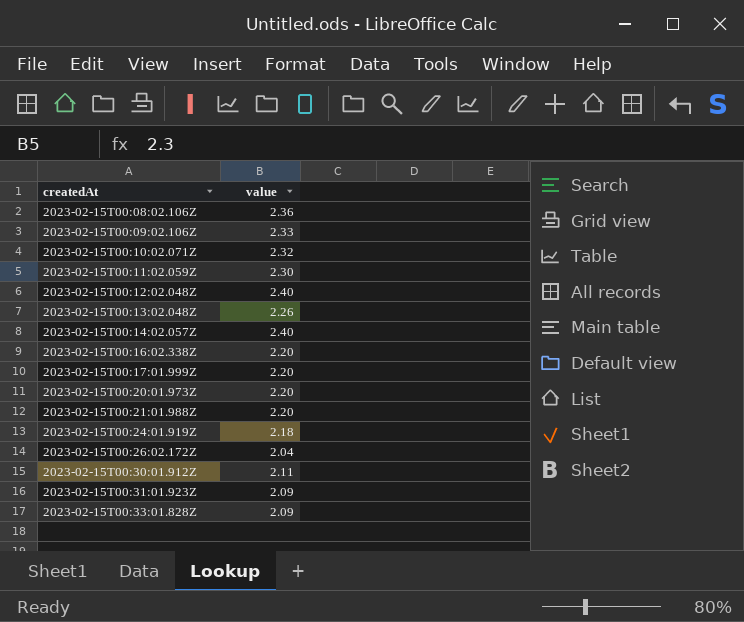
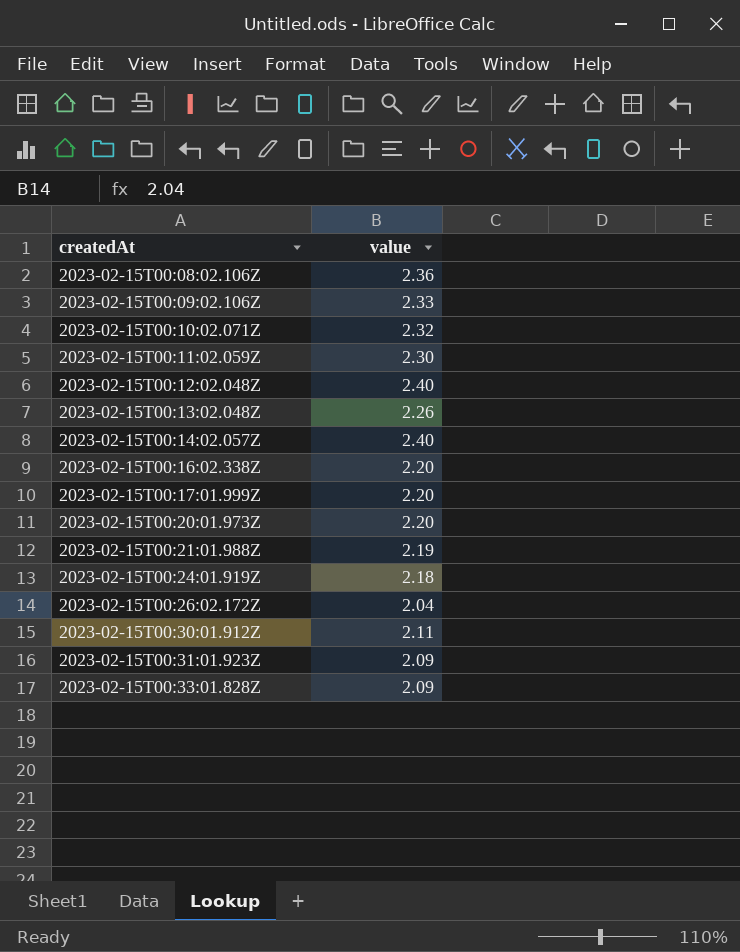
2023-02-15T00:21:01.988Z | value: 2.20 -> 2.19

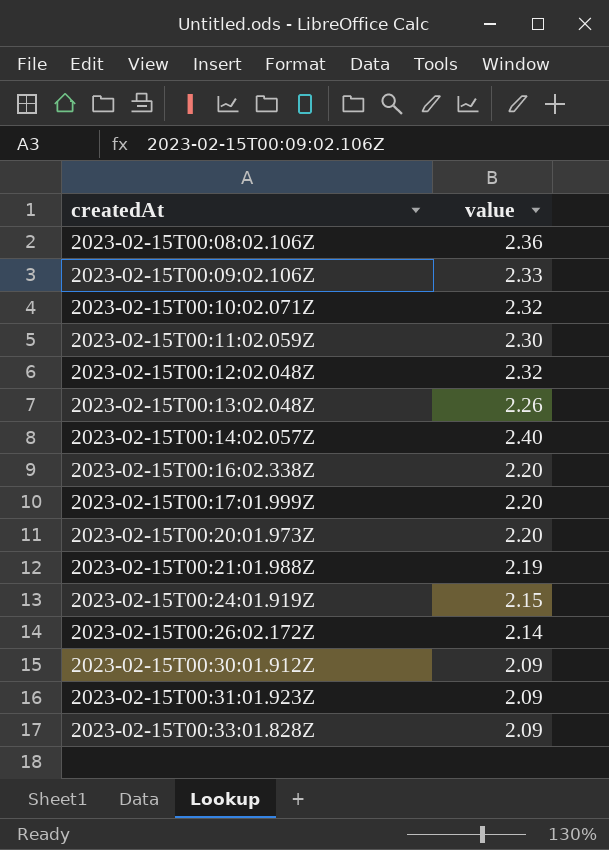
2023-02-15T00:12:02.048Z | value: 2.40 -> 2.32
2023-02-15T00:24:01.919Z | value: 2.18 -> 2.15
2023-02-15T00:26:02.172Z | value: 2.04 -> 2.14
2023-02-15T00:30:01.912Z | value: 2.11 -> 2.09

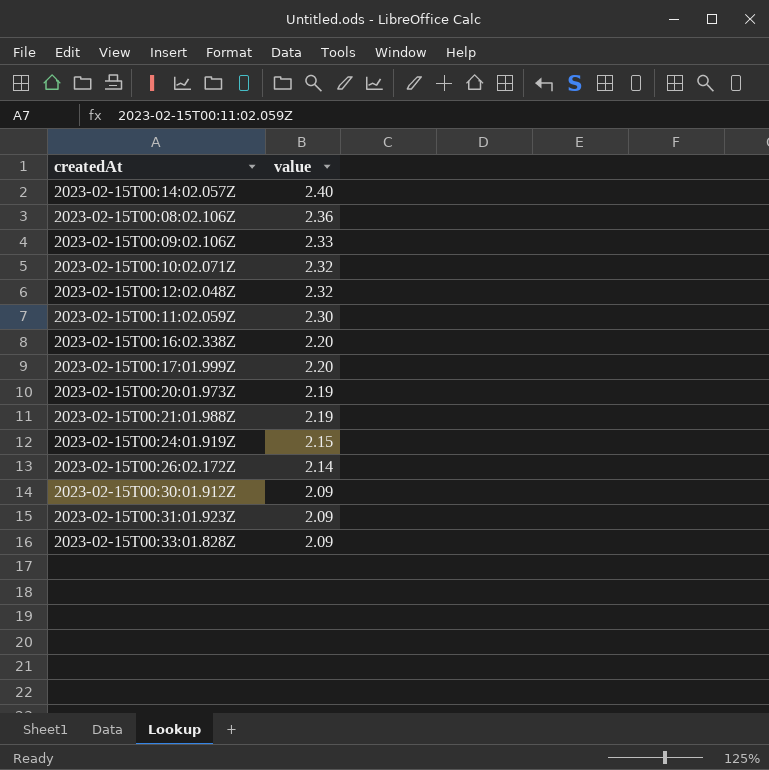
row order: createdAt ascending -> value descending
row 2023-02-15T00:13:02.048Z: 2.26 -> none
2023-02-15T00:20:01.973Z | value: 2.20 -> 2.19

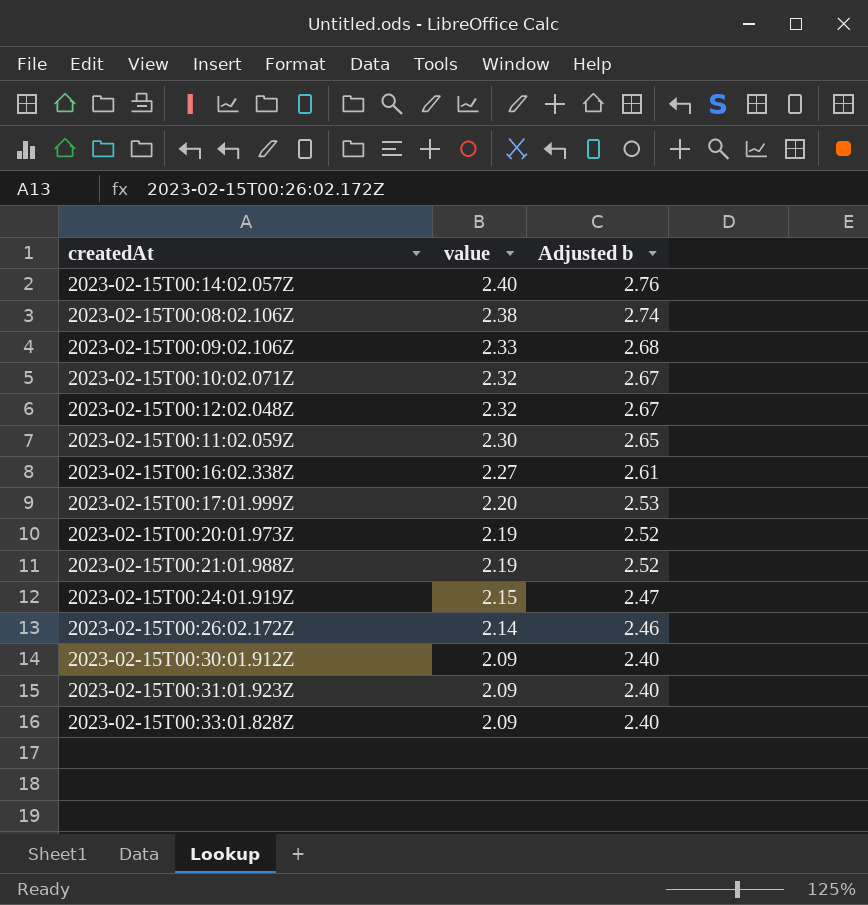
column Adjusted b | formula: none -> [value] * 1.15
2023-02-15T00:08:02.106Z | value: 2.36 -> 2.38
2023-02-15T00:16:02.338Z | value: 2.20 -> 2.27

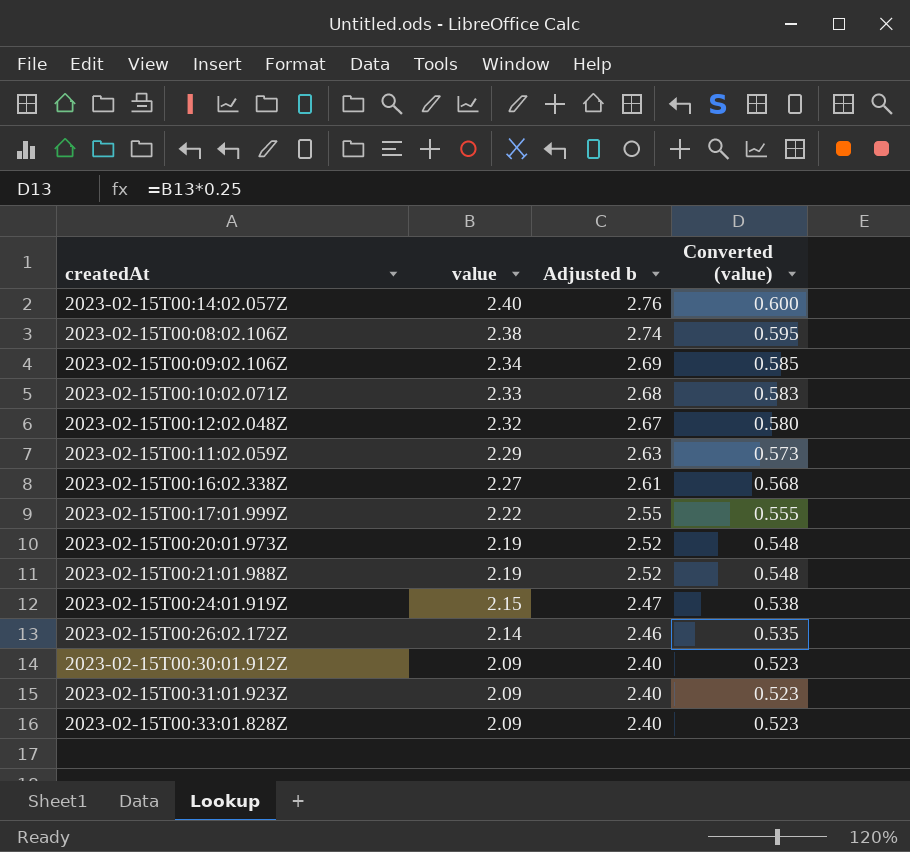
column Converted (value) | formula: none -> [value] * 0.25
2023-02-15T00:09:02.106Z | value: 2.33 -> 2.34
2023-02-15T00:09:02.106Z | Adjusted b: 2.68 -> 2.69
2023-02-15T00:10:02.071Z | value: 2.32 -> 2.33
2023-02-15T00:10:02.071Z | Adjusted b: 2.67 -> 2.68
2023-02-15T00:11:02.059Z | value: 2.30 -> 2.29
2023-02-15T00:11:02.059Z | Adjusted b: 2.65 -> 2.63
2023-02-15T00:17:01.999Z | value: 2.20 -> 2.22
2023-02-15T00:17:01.999Z | Adjusted b: 2.53 -> 2.55

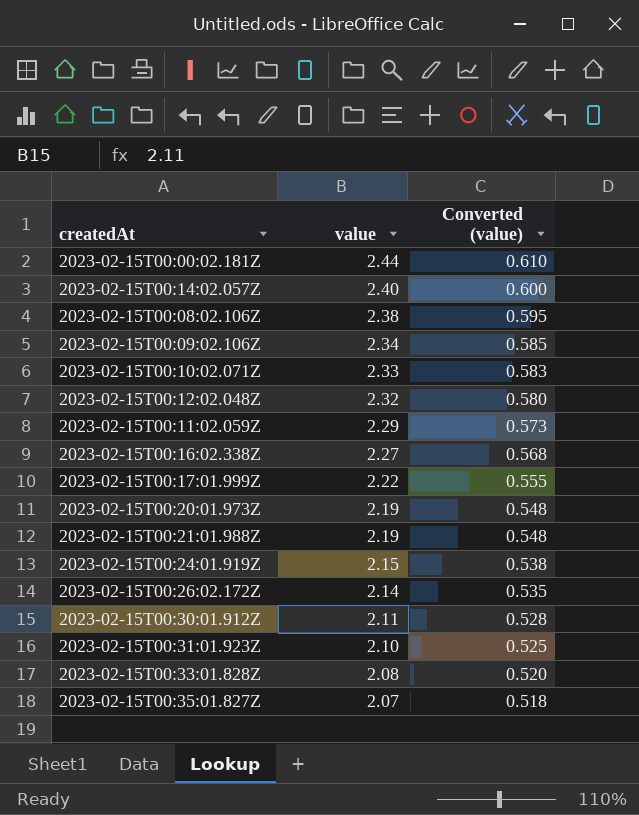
column Adjusted b | formula: [value] * 1.15 -> none
row 2023-02-15T00:00:02.181Z: none -> 2.44 | 0.610
2023-02-15T00:30:01.912Z | value: 2.09 -> 2.11
2023-02-15T00:30:01.912Z | Converted (value): 0.523 -> 0.528
2023-02-15T00:31:01.923Z | value: 2.09 -> 2.10
2023-02-15T00:31:01.923Z | Converted (value): 0.523 -> 0.525
2023-02-15T00:33:01.828Z | value: 2.09 -> 2.08
2023-02-15T00:33:01.828Z | Converted (value): 0.523 -> 0.520
row 2023-02-15T00:35:01.827Z: none -> 2.07 | 0.518

